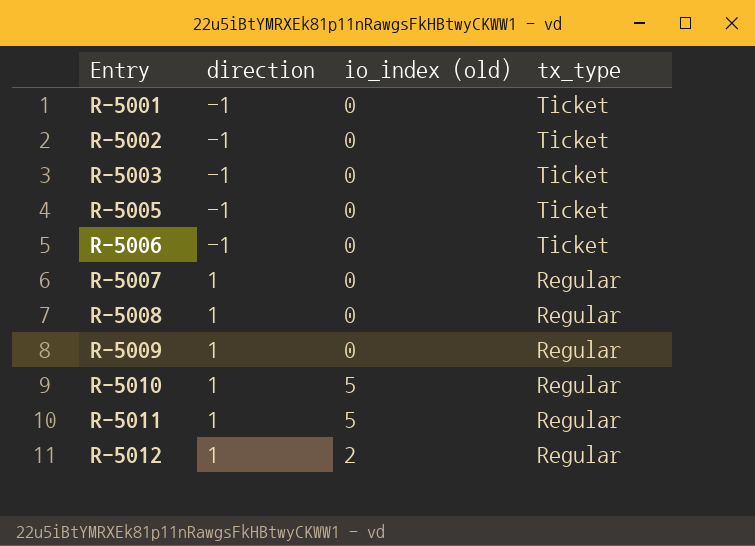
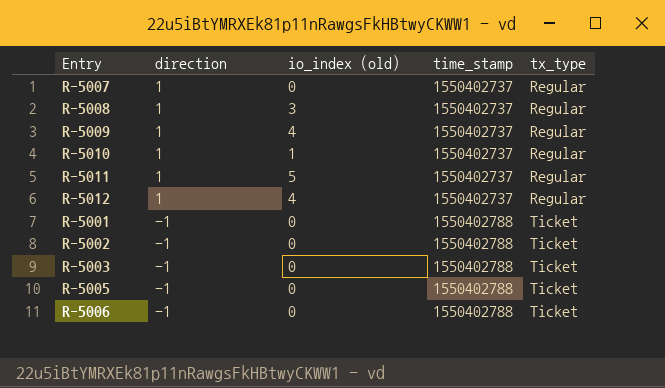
row order: Entry ascending -> direction descending
column time_stamp | position: none -> 4
R-5008 | io_index (old): 0 -> 3
R-5009 | io_index (old): 0 -> 4
R-5010 | io_index (old): 5 -> 1
R-5012 | io_index (old): 2 -> 4

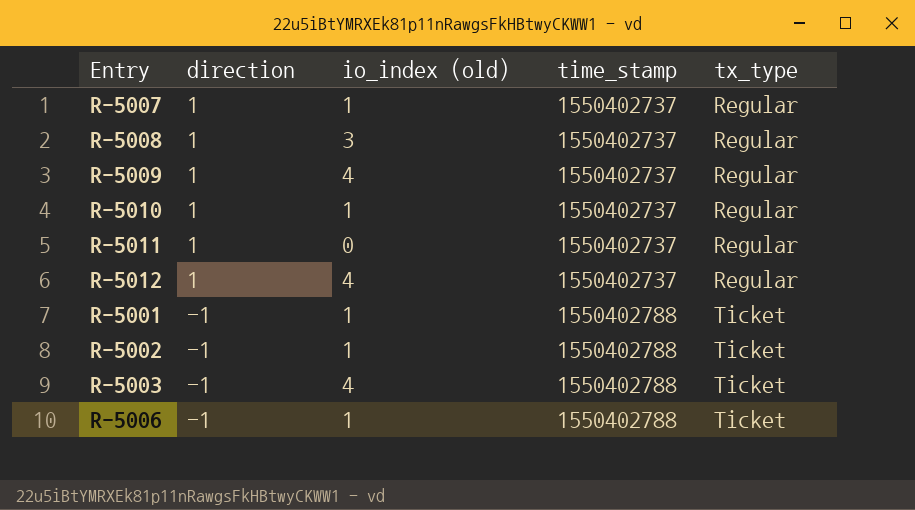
row R-5005: -1 | 0 | 1550402788 | Ticket -> none
R-5007 | io_index (old): 0 -> 1
R-5011 | io_index (old): 5 -> 0
R-5001 | io_index (old): 0 -> 1
R-5002 | io_index (old): 0 -> 1
R-5003 | io_index (old): 0 -> 4
R-5006 | io_index (old): 0 -> 1

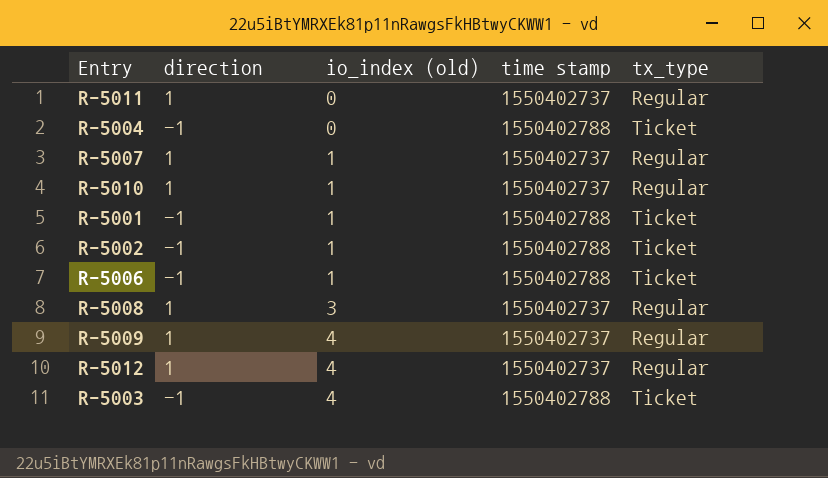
row order: direction descending -> io_index (old) ascending
column name: time_stamp -> time stamp
row R-5004: none -> -1 | 0 | 1550402788 | Ticket

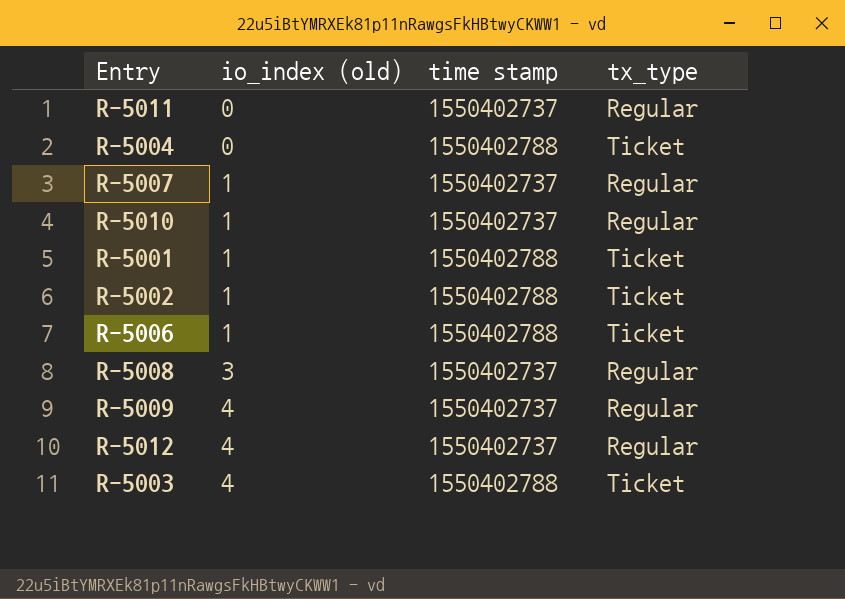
column direction | position: 2 -> none

